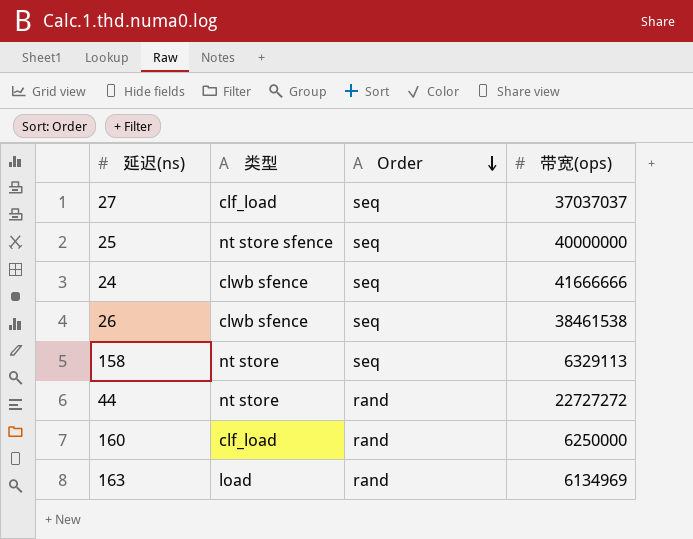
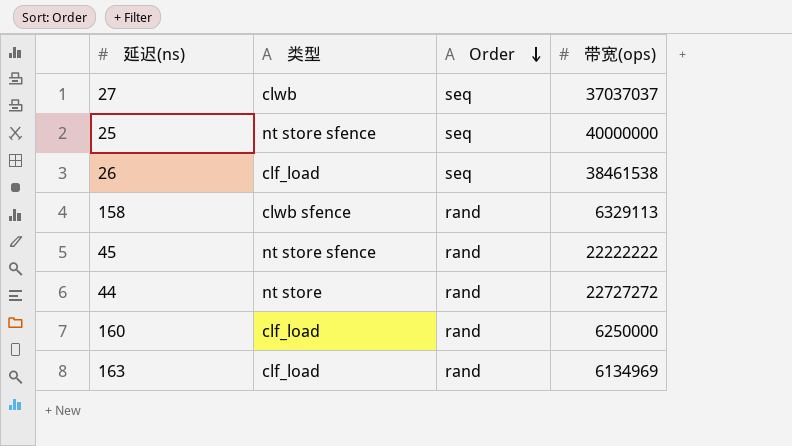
row 24: clwb sfence | seq | 41666666 -> none
27 | 类型: clf_load -> clwb
26 | 类型: clwb sfence -> clf_load
158 | 类型: nt store -> clwb sfence
158 | Order: seq -> rand
row 45: none -> nt store sfence | rand | 22222222
163 | 类型: load -> clf_load

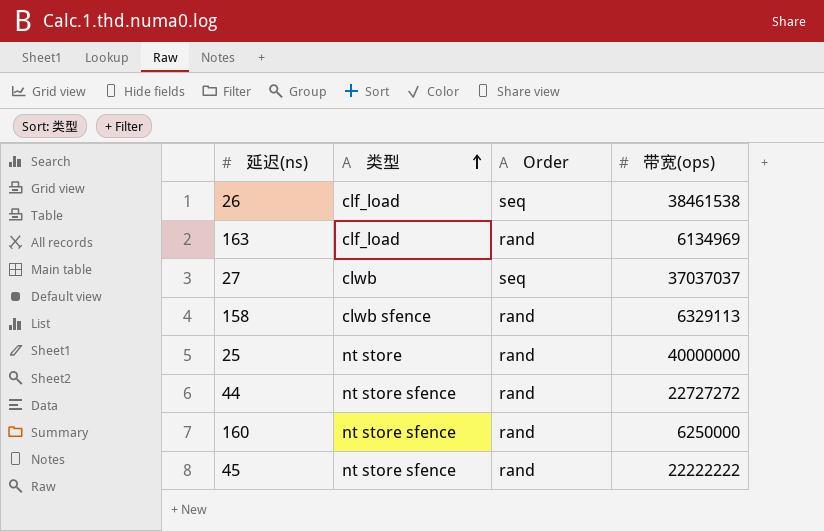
row order: Order descending -> 类型 ascending
25 | 类型: nt store sfence -> nt store
25 | Order: seq -> rand
44 | 类型: nt store -> nt store sfence
160 | 类型: clf_load -> nt store sfence

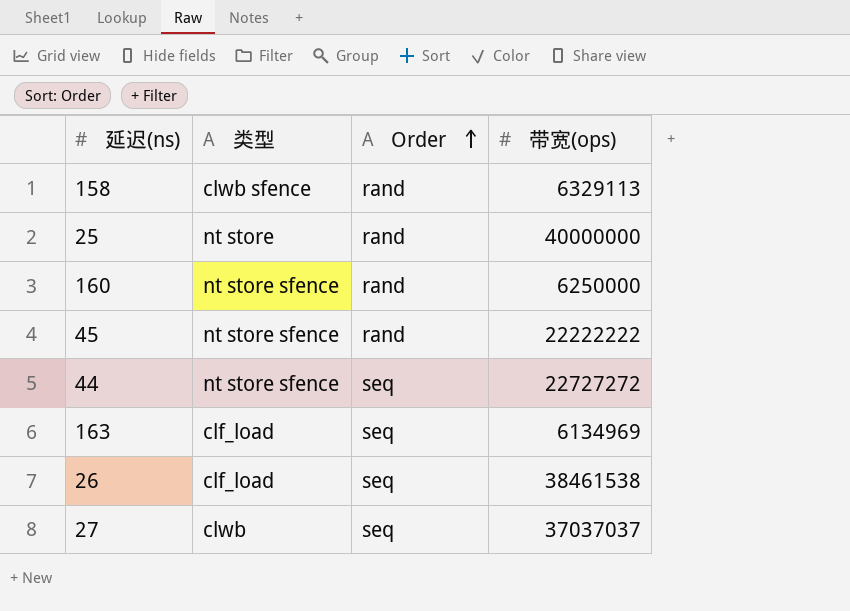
row order: 类型 ascending -> Order ascending
44 | Order: rand -> seq
163 | Order: rand -> seq

